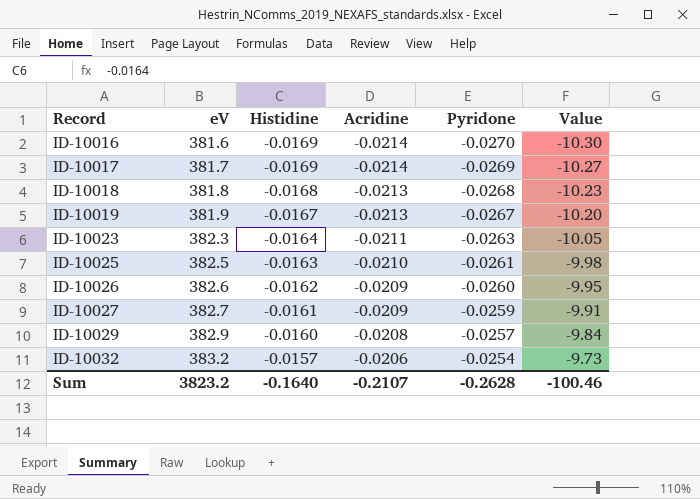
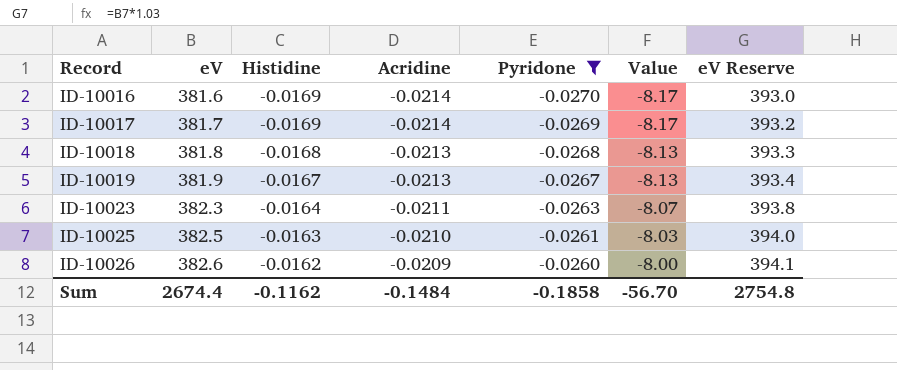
filter: none -> Pyridone <= -0.0260
column Value | formula: [eV] * [Pyridone] -> [eV] * [Acridine]
column eV Reserve | formula: none -> [eV] * 1.03
Sum | eV: 3823.2 -> 2674.4
Sum | Histidine: -0.1640 -> -0.1162
Sum | Acridine: -0.2107 -> -0.1484
Sum | Pyridone: -0.2628 -> -0.1858
Sum | Value: -100.46 -> -56.70

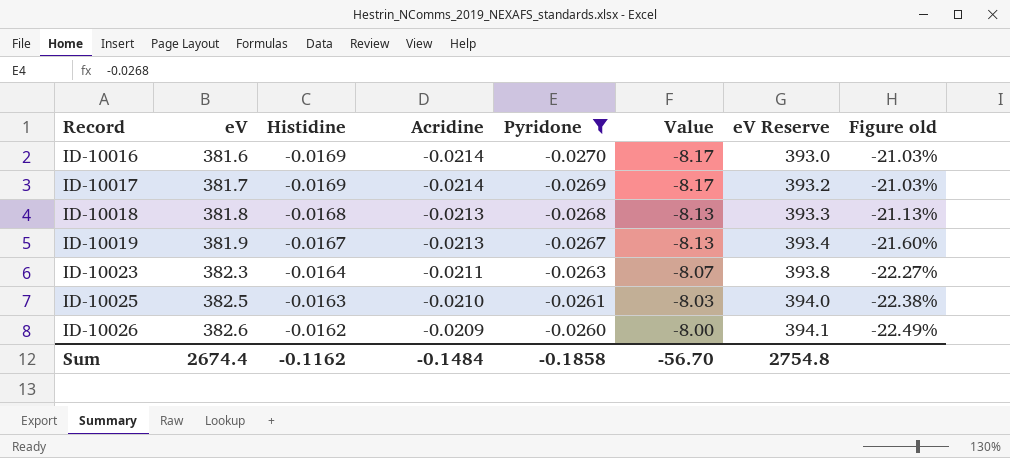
column Figure old | formula: none -> ([Histidine] - [Acridine]) / [Acridine]

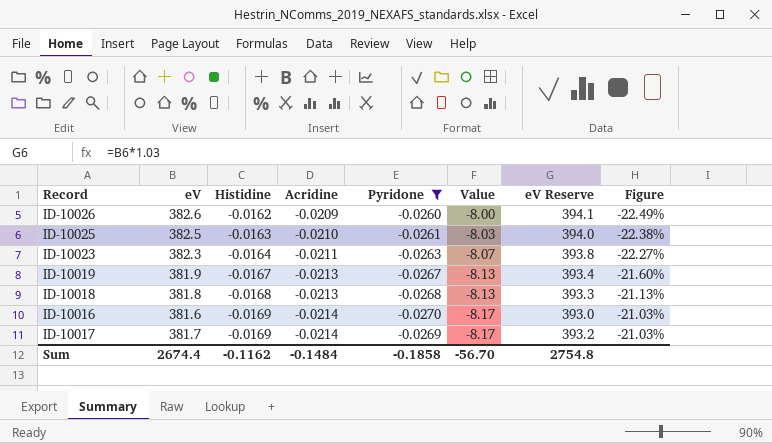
row order: Record ascending -> Histidine descending
column name: Figure old -> Figure

